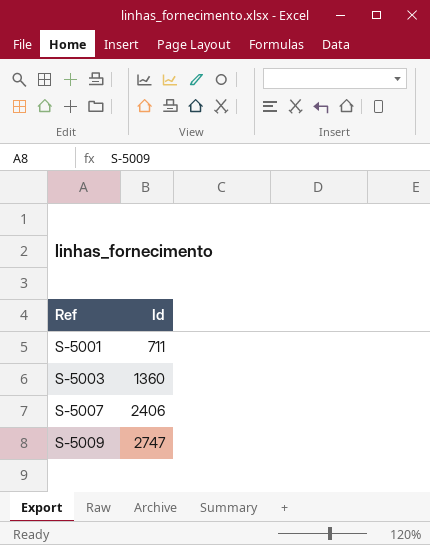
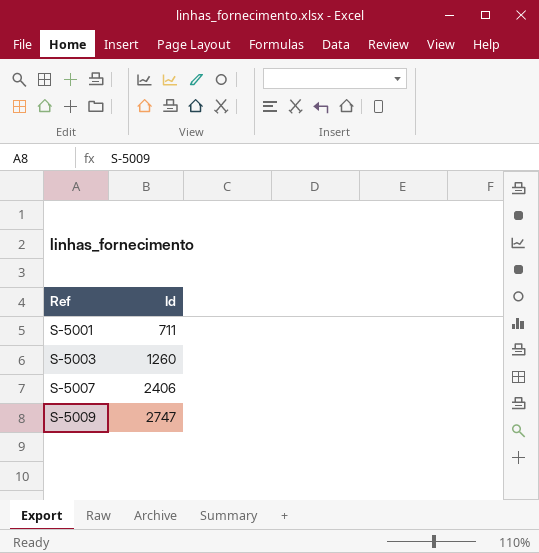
S-5003 | Id: 1360 -> 1260

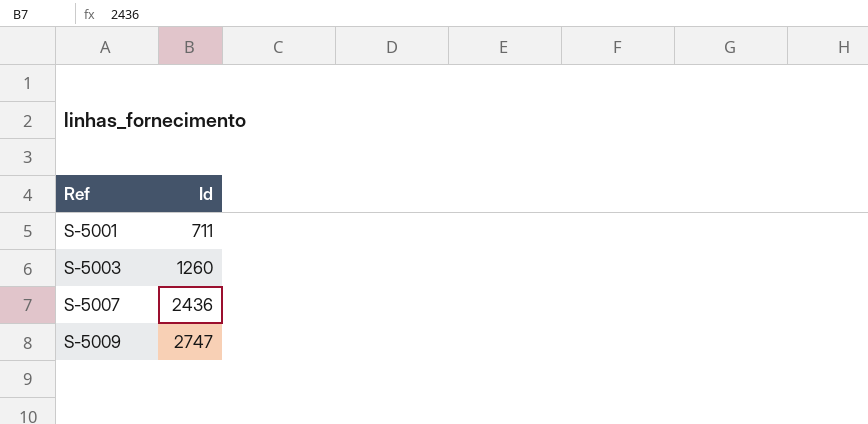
S-5007 | Id: 2406 -> 2436

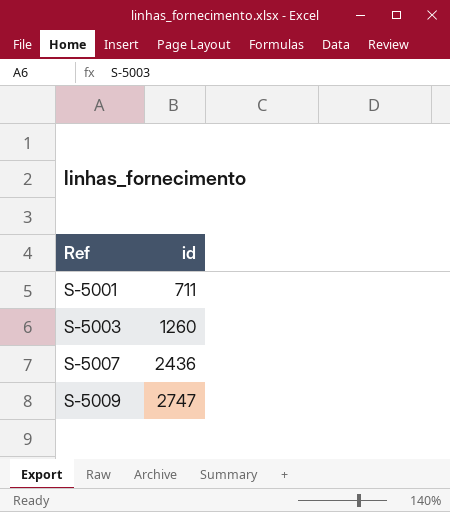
column name: Id -> id

